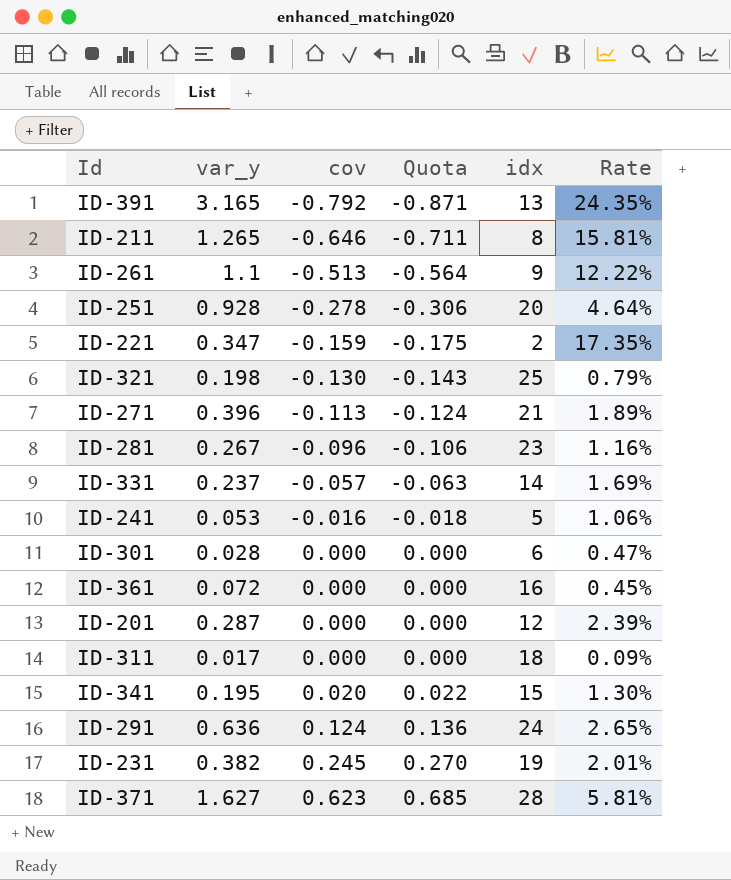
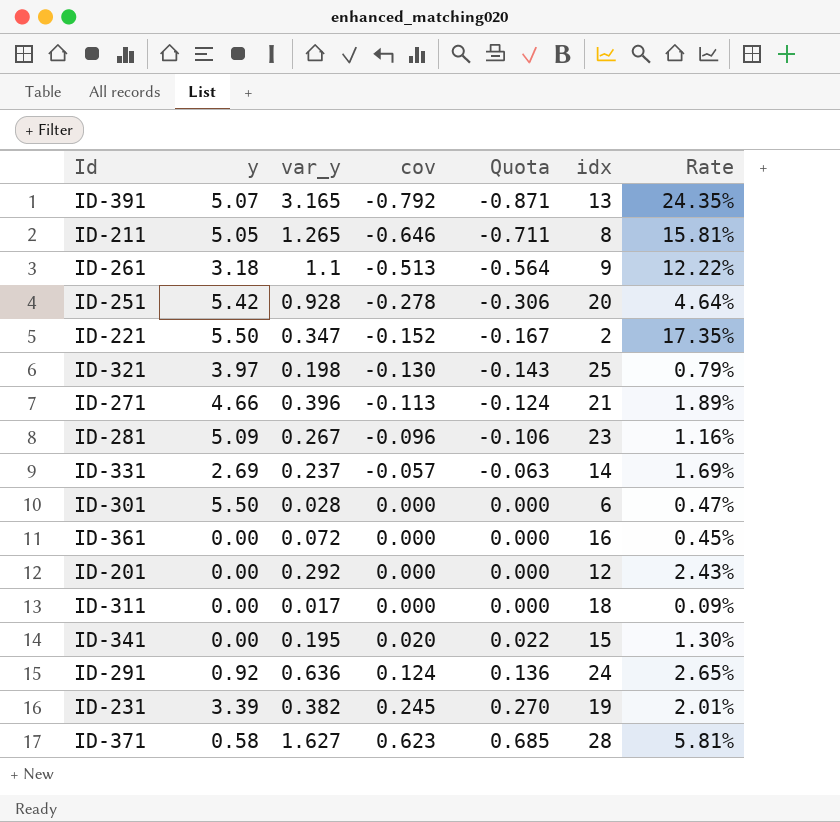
column y | position: none -> 2
row ID-241: 0.053 | -0.016 | -0.018 | 5 | 1.06% -> none
ID-221 | cov: -0.159 -> -0.152
ID-221 | Quota: -0.175 -> -0.167
ID-201 | var_y: 0.287 -> 0.292
ID-201 | Rate: 2.39% -> 2.43%

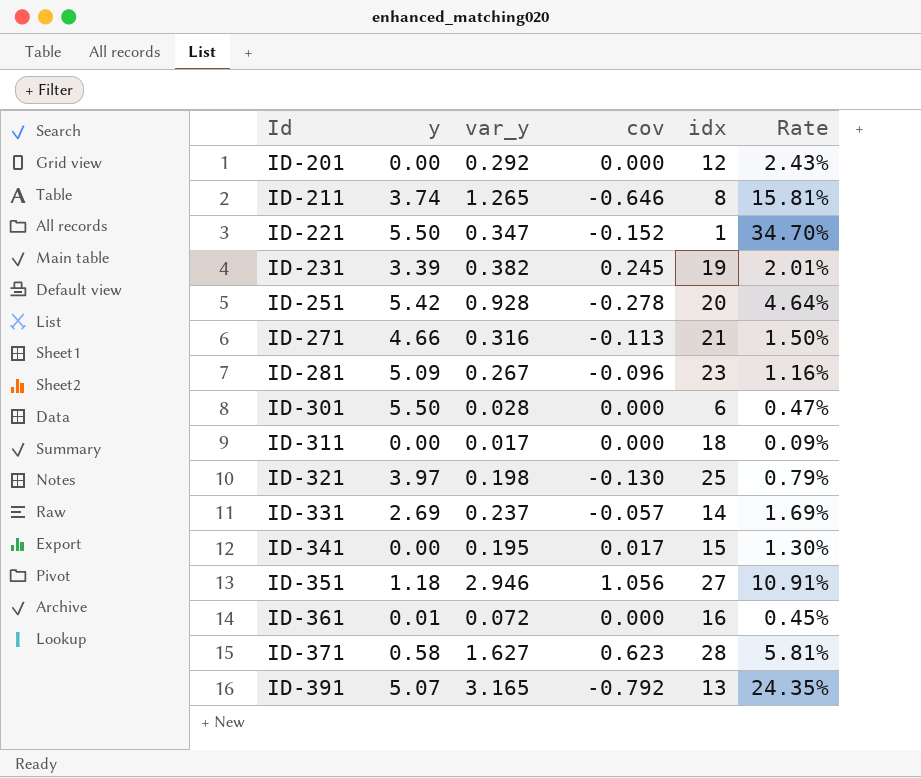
row order: cov ascending -> Id ascending
column Quota | formula: [cov] * 1.1 -> none
row ID-261: 3.18 | 1.1 | -0.513 | -0.564 | 9 | 12.22% -> none
row ID-291: 0.92 | 0.636 | 0.124 | 0.136 | 24 | 2.65% -> none
ID-211 | y: 5.05 -> 3.74
ID-221 | idx: 2 -> 1
ID-221 | Rate: 17.35% -> 34.70%
ID-271 | var_y: 0.396 -> 0.316
ID-271 | Rate: 1.89% -> 1.50%
ID-341 | cov: 0.020 -> 0.017
row ID-351: none -> 1.18 | 2.946 | 1.056 | 27 | 10.91%
ID-361 | y: 0.00 -> 0.01

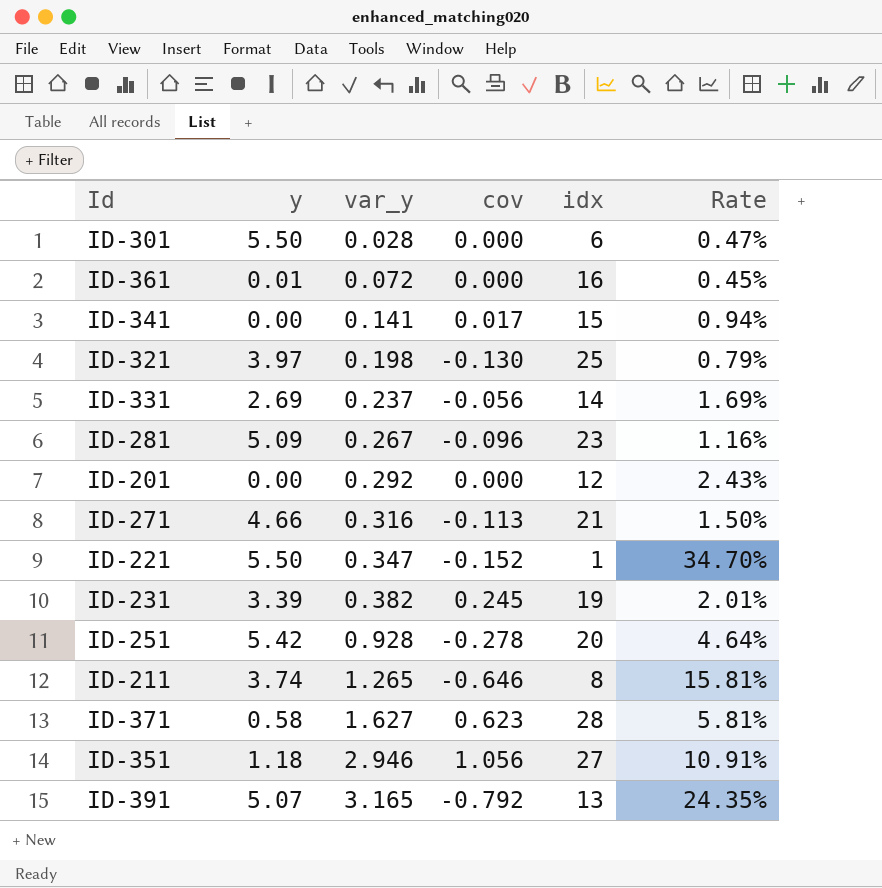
row order: Id ascending -> var_y ascending
row ID-311: 0.00 | 0.017 | 0.000 | 18 | 0.09% -> none
ID-341 | var_y: 0.195 -> 0.141
ID-341 | Rate: 1.30% -> 0.94%
ID-331 | cov: -0.057 -> -0.056

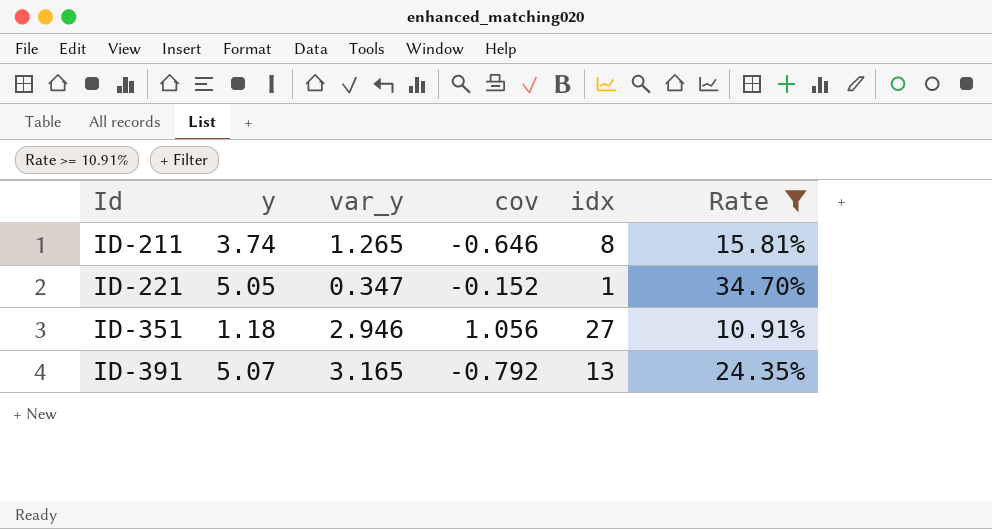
filter: none -> Rate >= 10.91%
row order: var_y ascending -> Id ascending
ID-221 | y: 5.50 -> 5.05

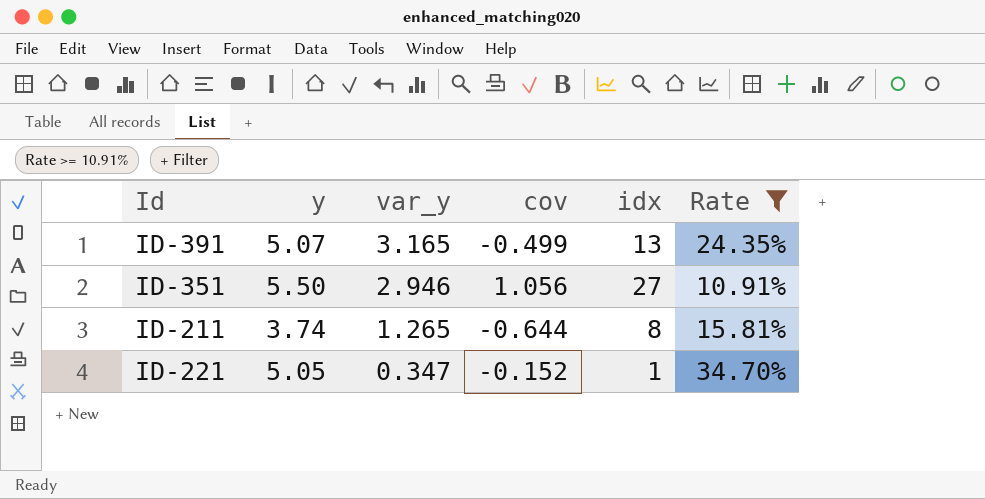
row order: Id ascending -> var_y descending
ID-391 | cov: -0.792 -> -0.499
ID-351 | y: 1.18 -> 5.50
ID-211 | cov: -0.646 -> -0.644

